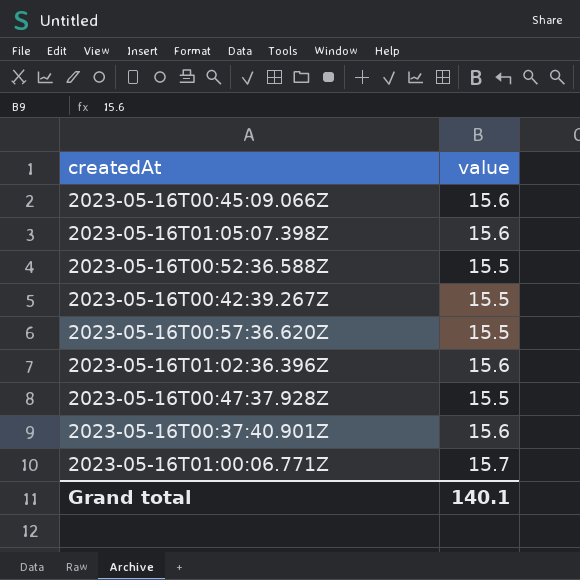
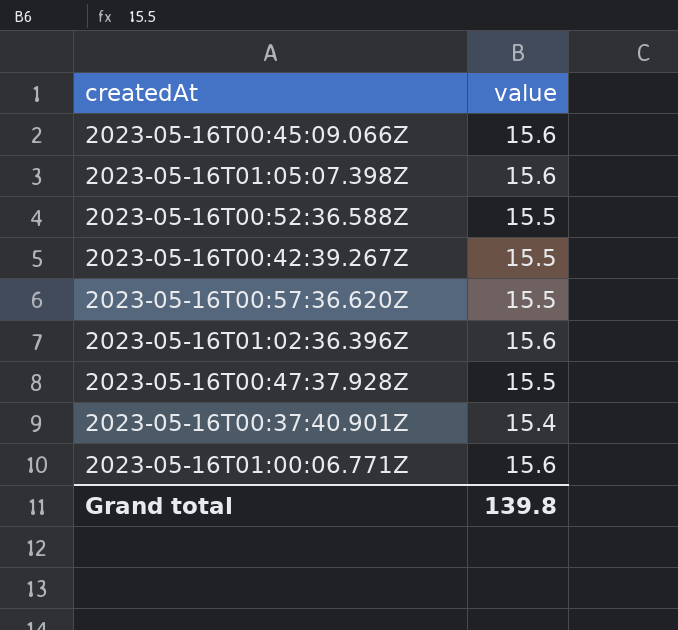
2023-05-16T00:37:40.901Z | value: 15.6 -> 15.4
2023-05-16T01:00:06.771Z | value: 15.7 -> 15.6
Grand total | value: 140.1 -> 139.8

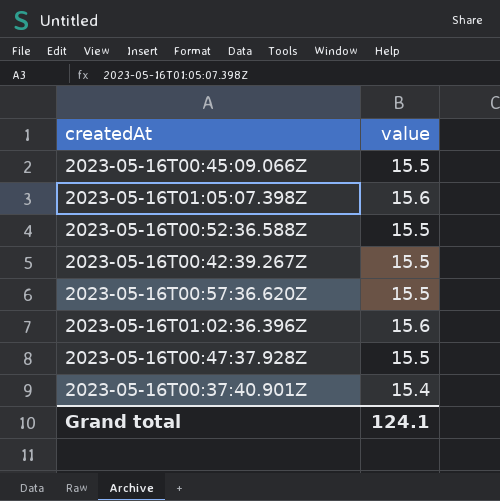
row 2023-05-16T01:00:06.771Z: 15.6 -> none
2023-05-16T00:45:09.066Z | value: 15.6 -> 15.5
Grand total | value: 139.8 -> 124.1

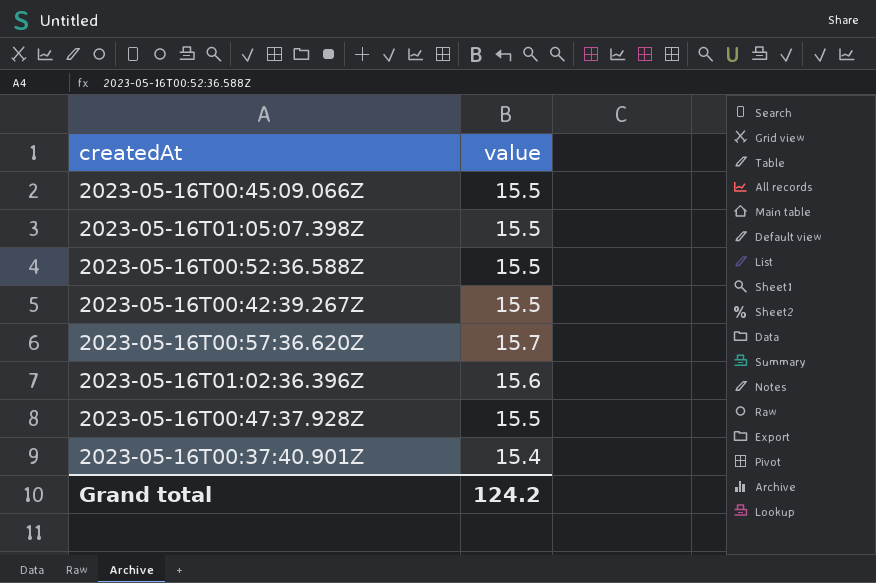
2023-05-16T01:05:07.398Z | value: 15.6 -> 15.5
2023-05-16T00:57:36.620Z | value: 15.5 -> 15.7
Grand total | value: 124.1 -> 124.2

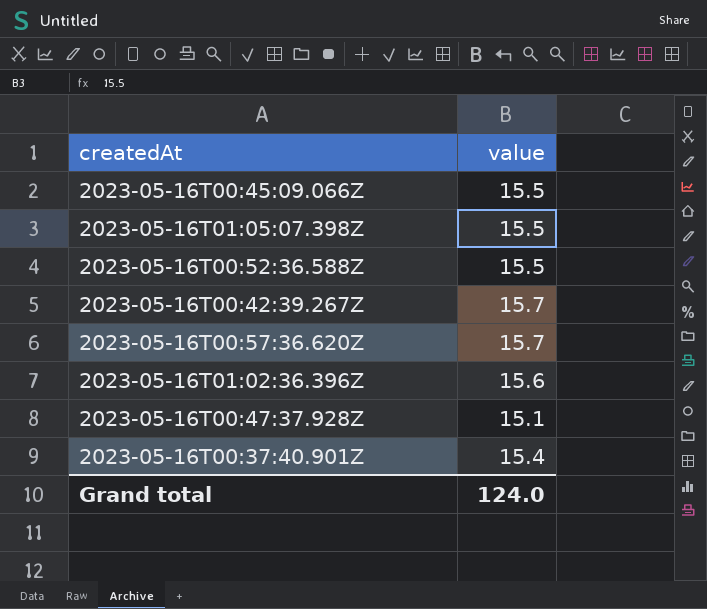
2023-05-16T00:42:39.267Z | value: 15.5 -> 15.7
2023-05-16T00:47:37.928Z | value: 15.5 -> 15.1
Grand total | value: 124.2 -> 124.0

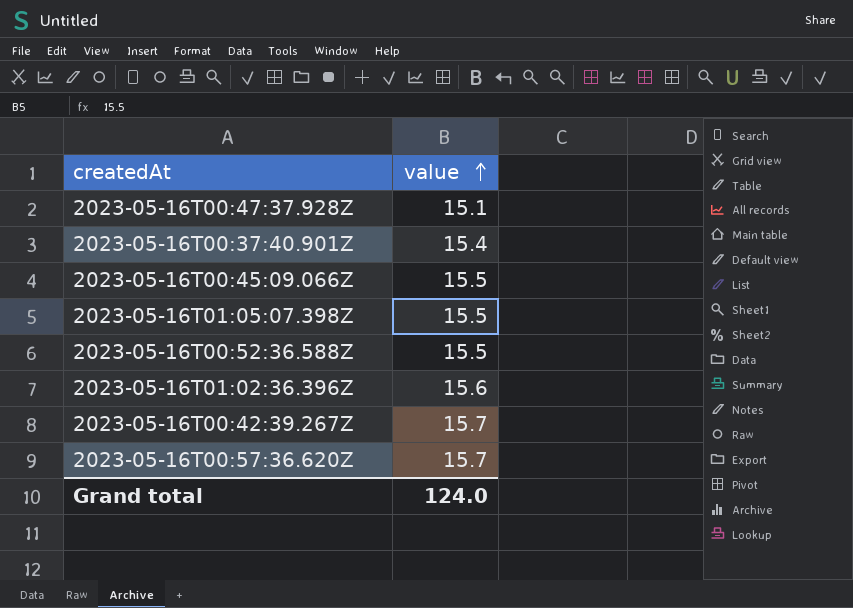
row order: none -> value ascending

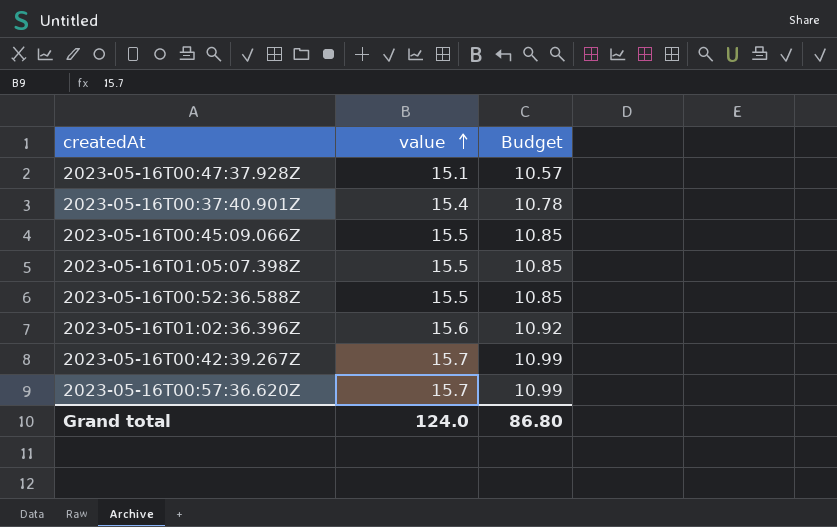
column Budget | formula: none -> [value] * 0.7

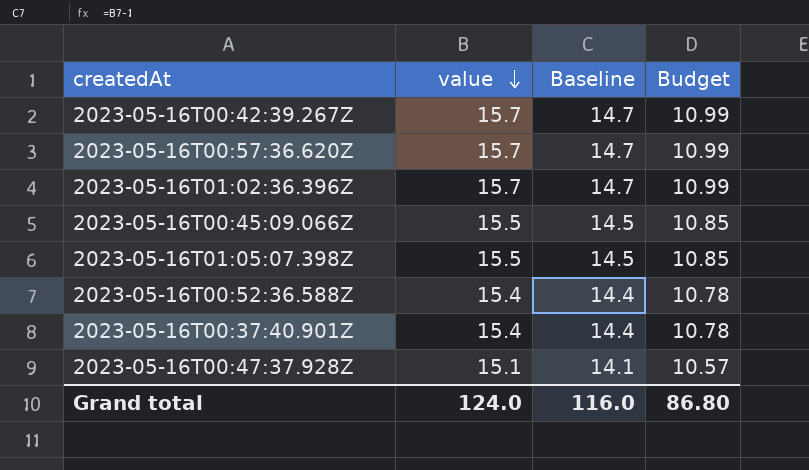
row order: value ascending -> value descending
column Baseline | formula: none -> [value] - 1
2023-05-16T01:02:36.396Z | value: 15.6 -> 15.7
2023-05-16T01:02:36.396Z | Budget: 10.92 -> 10.99
2023-05-16T00:52:36.588Z | value: 15.5 -> 15.4
2023-05-16T00:52:36.588Z | Budget: 10.85 -> 10.78

